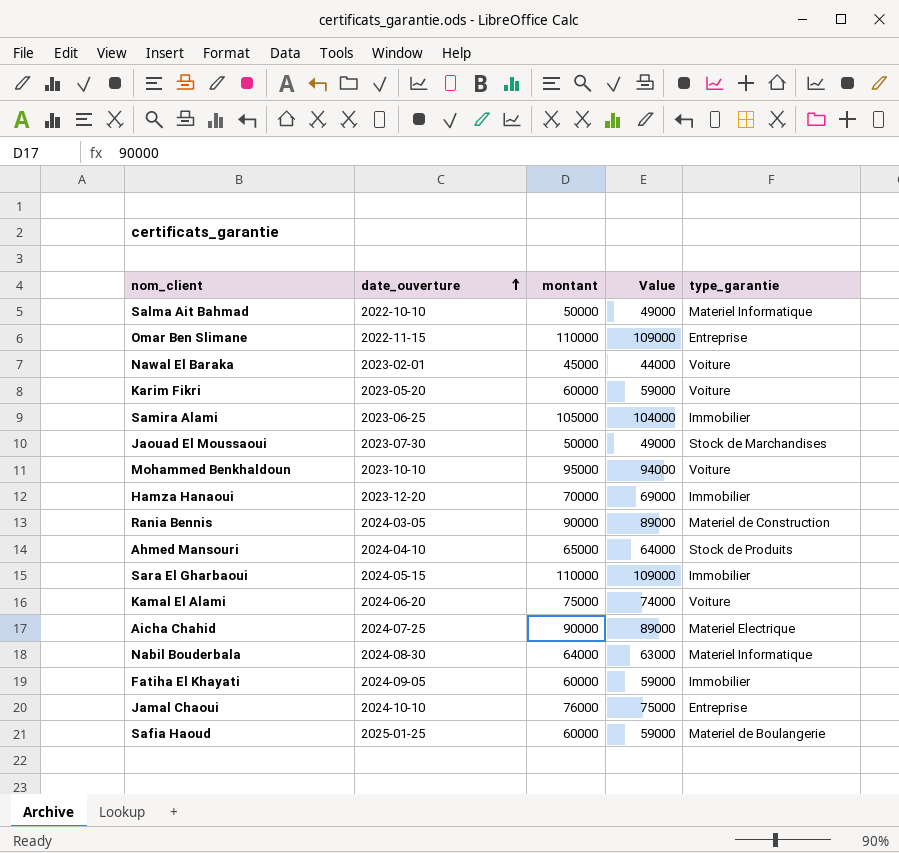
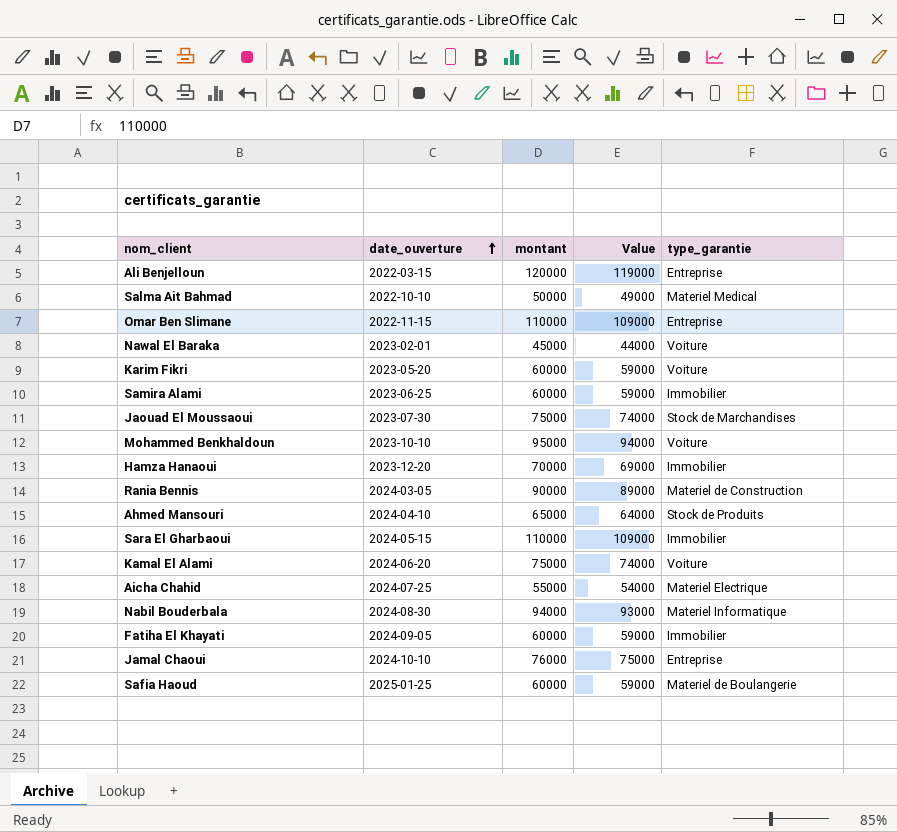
row Ali Benjelloun: none -> 2022-03-15 | 120000 | 119000 | Entreprise
Salma Ait Bahmad | type_garantie: Materiel Informatique -> Materiel Medical
Samira Alami | montant: 105000 -> 60000
Samira Alami | Value: 104000 -> 59000
Jaouad El Moussaoui | montant: 50000 -> 75000
Jaouad El Moussaoui | Value: 49000 -> 74000
Aicha Chahid | montant: 90000 -> 55000
Aicha Chahid | Value: 89000 -> 54000
Nabil Bouderbala | montant: 64000 -> 94000
Nabil Bouderbala | Value: 63000 -> 93000

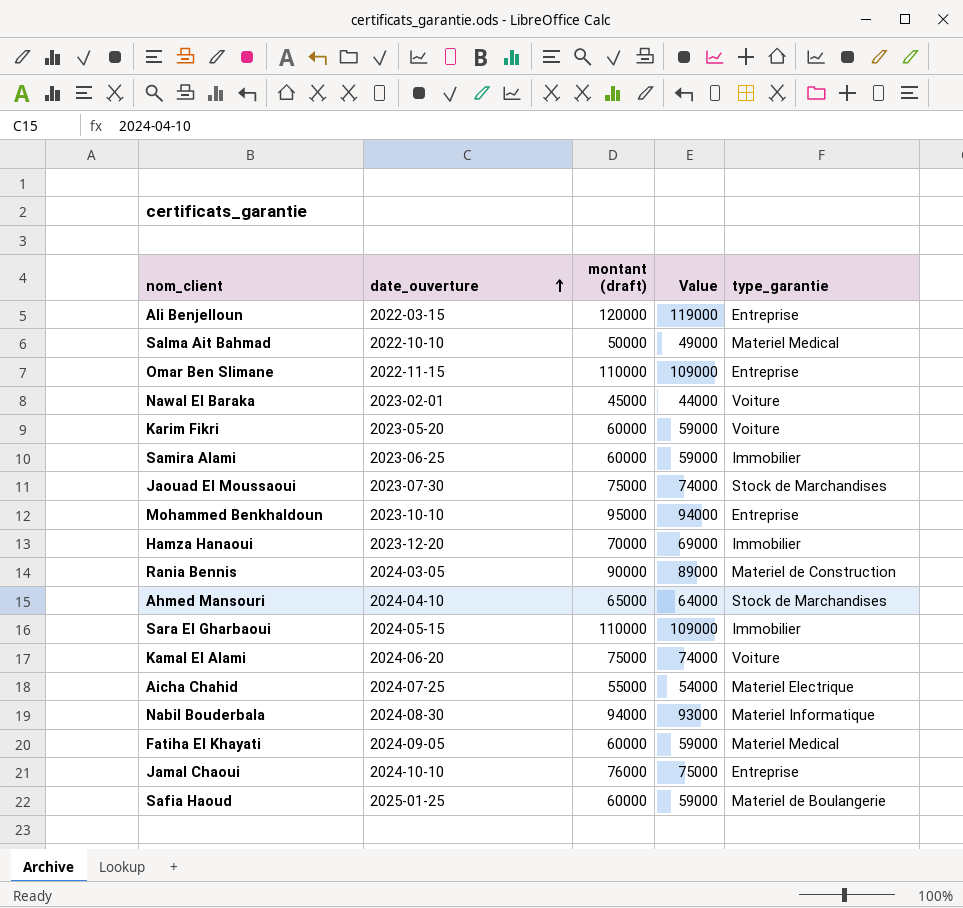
column name: montant -> montant (draft)
Mohammed Benkhaldoun | type_garantie: Voiture -> Entreprise
Ahmed Mansouri | type_garantie: Stock de Produits -> Stock de Marchandises
Fatiha El Khayati | type_garantie: Immobilier -> Materiel Medical

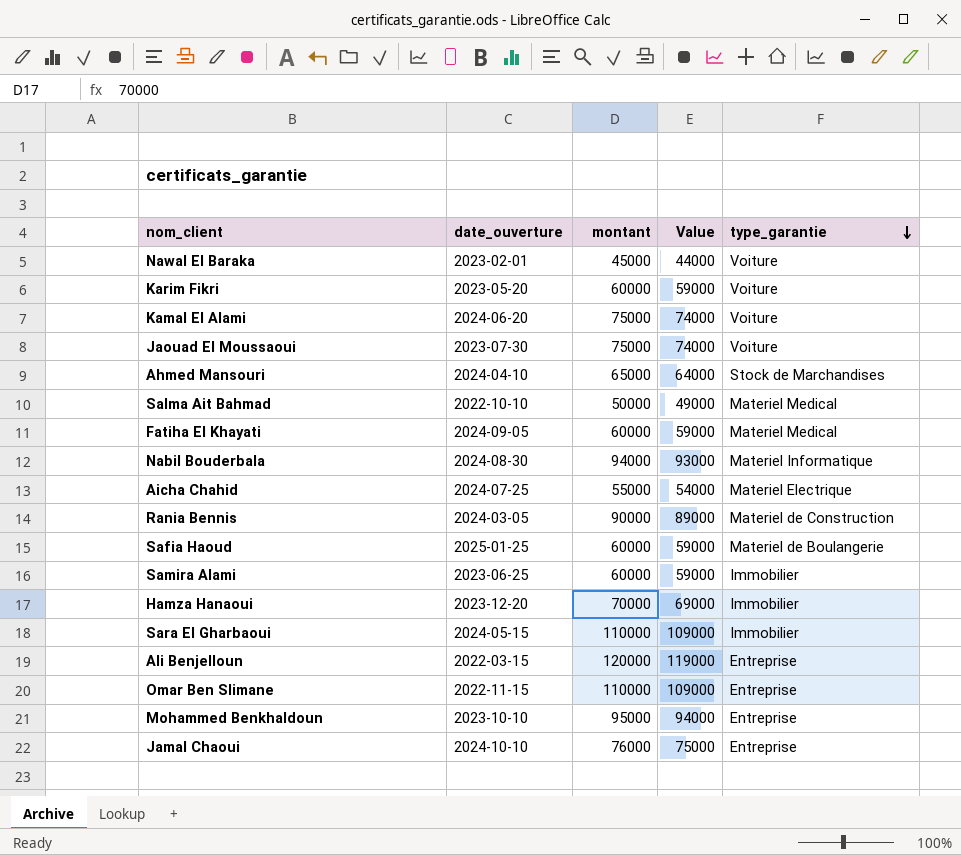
row order: date_ouverture ascending -> type_garantie descending
column name: montant (draft) -> montant
Jaouad El Moussaoui | type_garantie: Stock de Marchandises -> Voiture

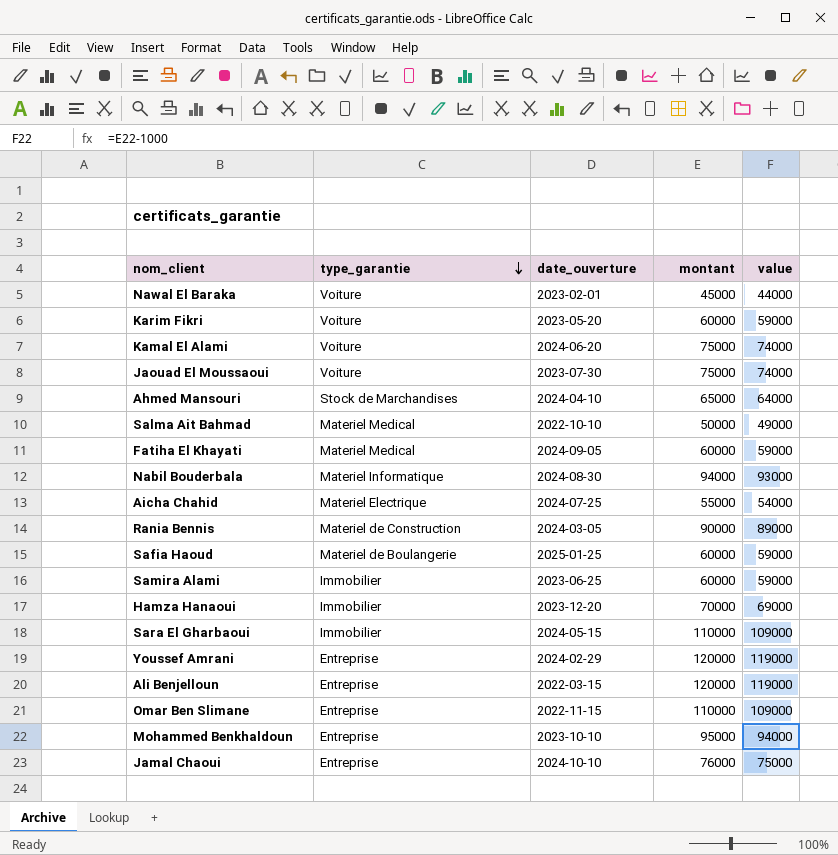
column type_garantie | position: 5 -> 2
column name: Value -> value
row Youssef Amrani: none -> Entreprise | 2024-02-29 | 120000 | 119000

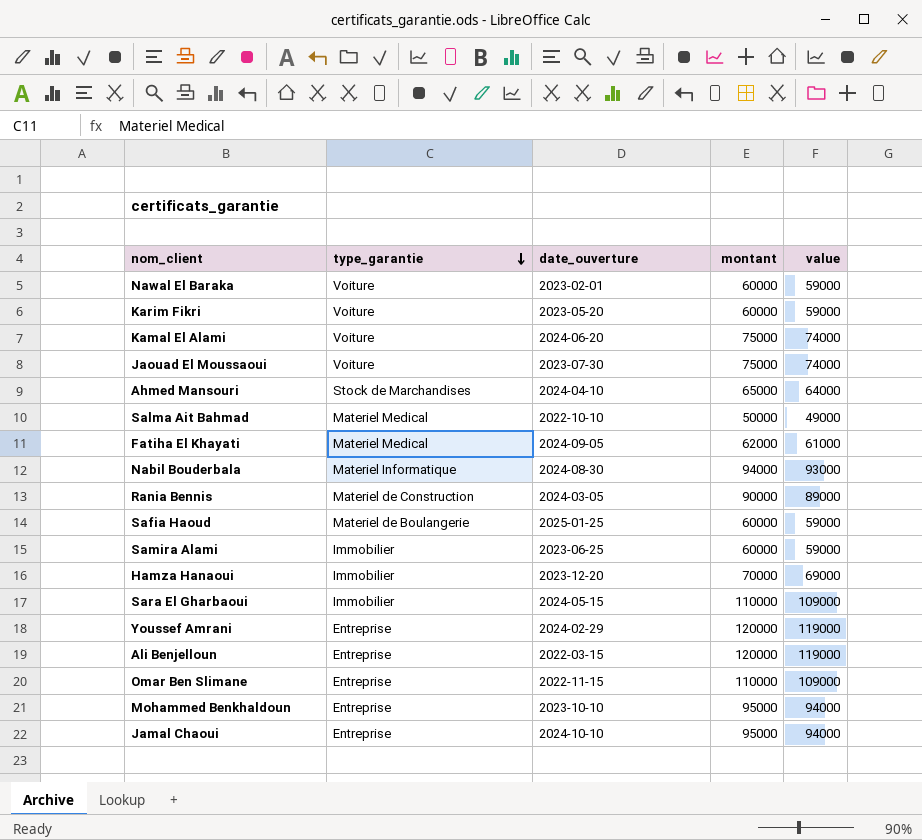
row Aicha Chahid: Materiel Electrique | 2024-07-25 | 55000 | 54000 -> none
Nawal El Baraka | montant: 45000 -> 60000
Nawal El Baraka | value: 44000 -> 59000
Fatiha El Khayati | montant: 60000 -> 62000
Fatiha El Khayati | value: 59000 -> 61000
Jamal Chaoui | montant: 76000 -> 95000
Jamal Chaoui | value: 75000 -> 94000

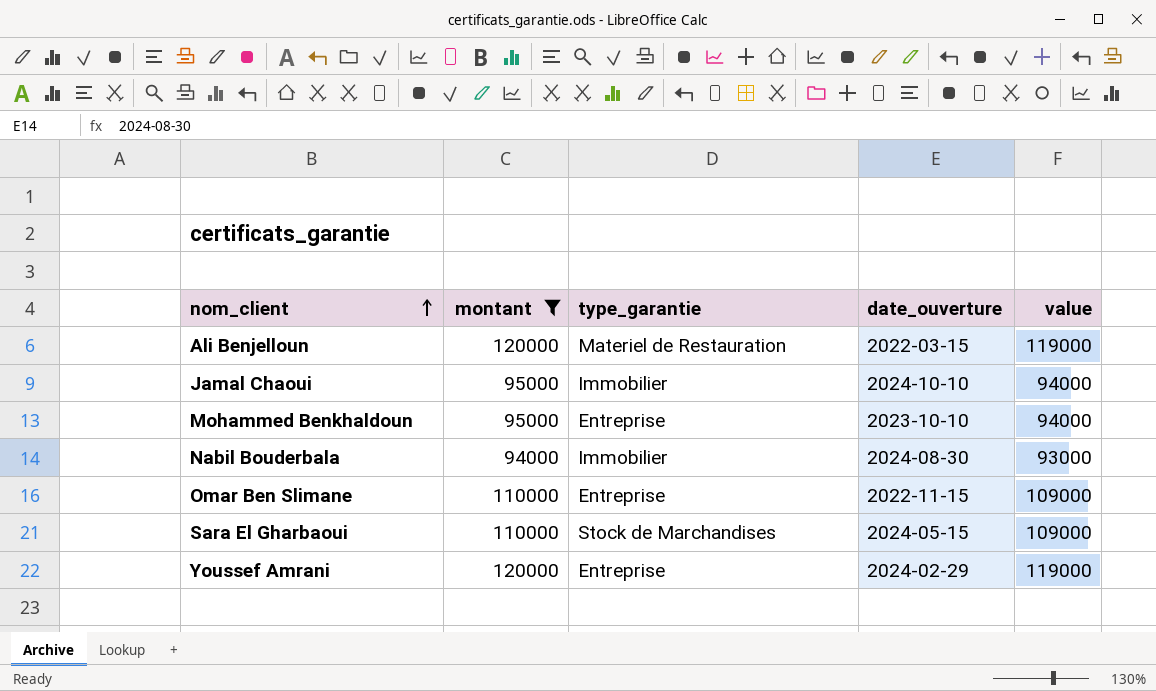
filter: none -> montant >= 94000
row order: type_garantie descending -> nom_client ascending
column montant | position: 4 -> 2
Ali Benjelloun | type_garantie: Entreprise -> Materiel de Restauration
Jamal Chaoui | type_garantie: Entreprise -> Immobilier
Nabil Bouderbala | type_garantie: Materiel Informatique -> Immobilier
Sara El Gharbaoui | type_garantie: Immobilier -> Stock de Marchandises

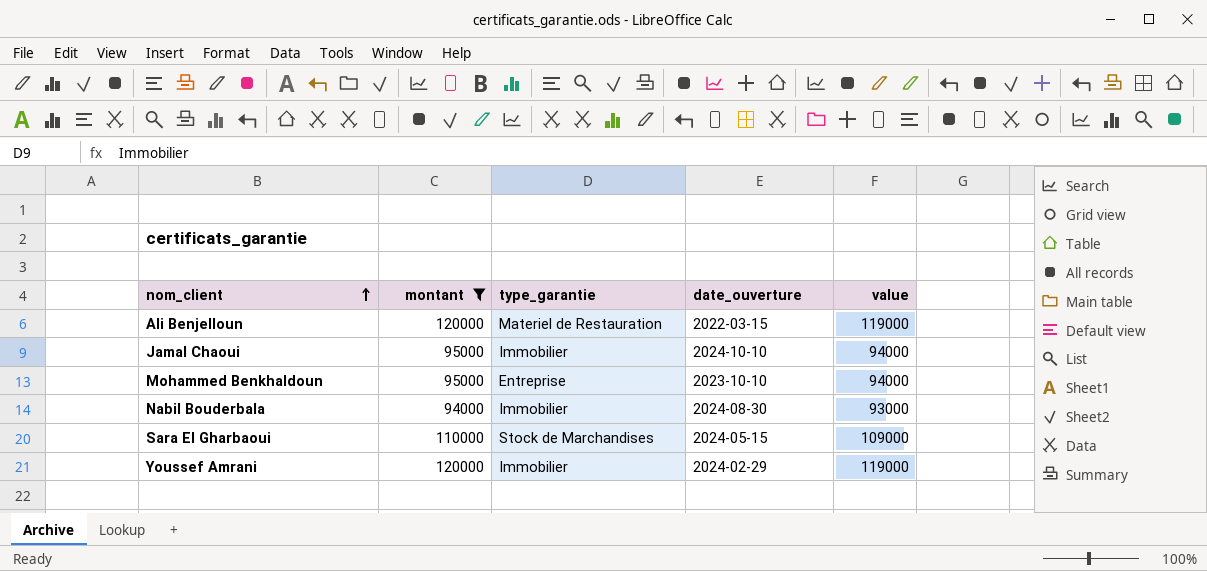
row Omar Ben Slimane: 110000 | Entreprise | 2022-11-15 | 109000 -> none
Youssef Amrani | type_garantie: Entreprise -> Immobilier

